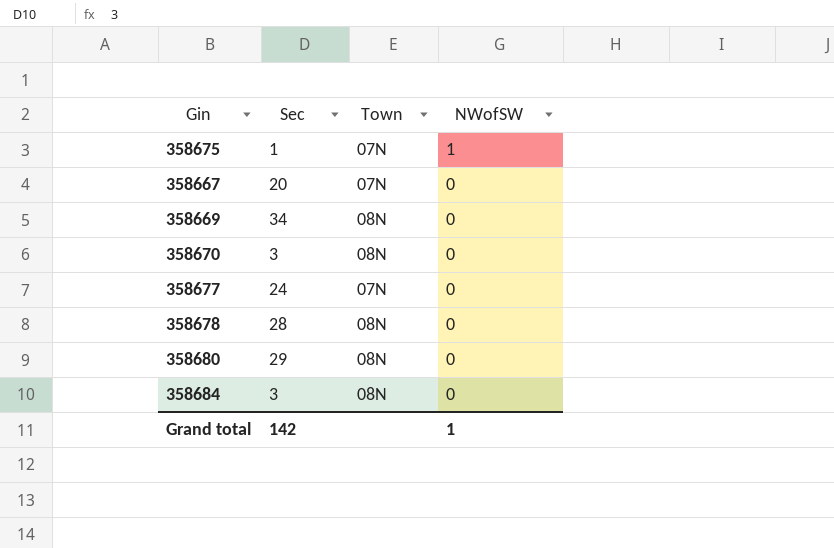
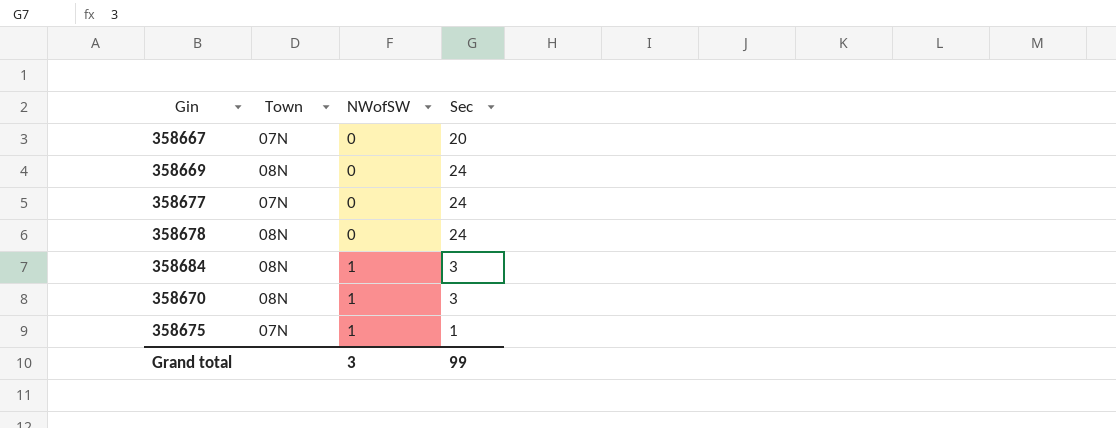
row order: NWofSW descending -> NWofSW ascending
column Sec | position: 2 -> 4
row 358680: 29 | 08N | 0 -> none
358669 | Sec: 34 -> 24
358678 | Sec: 28 -> 24
358684 | NWofSW: 0 -> 1
358670 | NWofSW: 0 -> 1
Grand total | NWofSW: 1 -> 3
Grand total | Sec: 142 -> 99

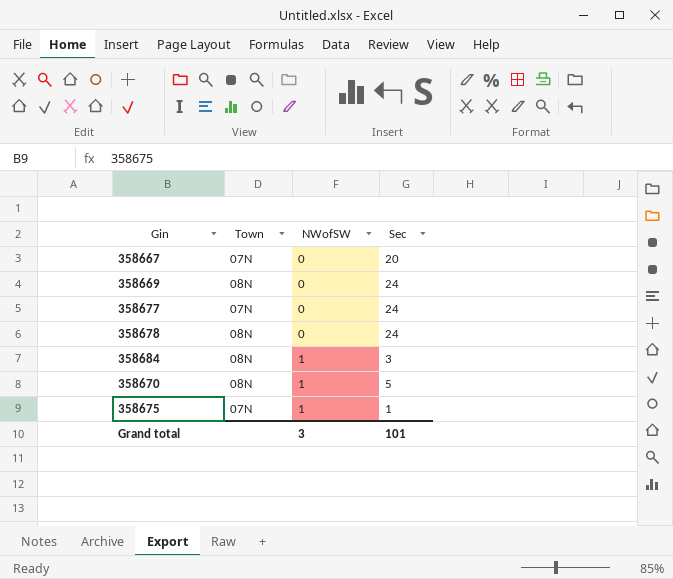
358670 | Sec: 3 -> 5
Grand total | Sec: 99 -> 101

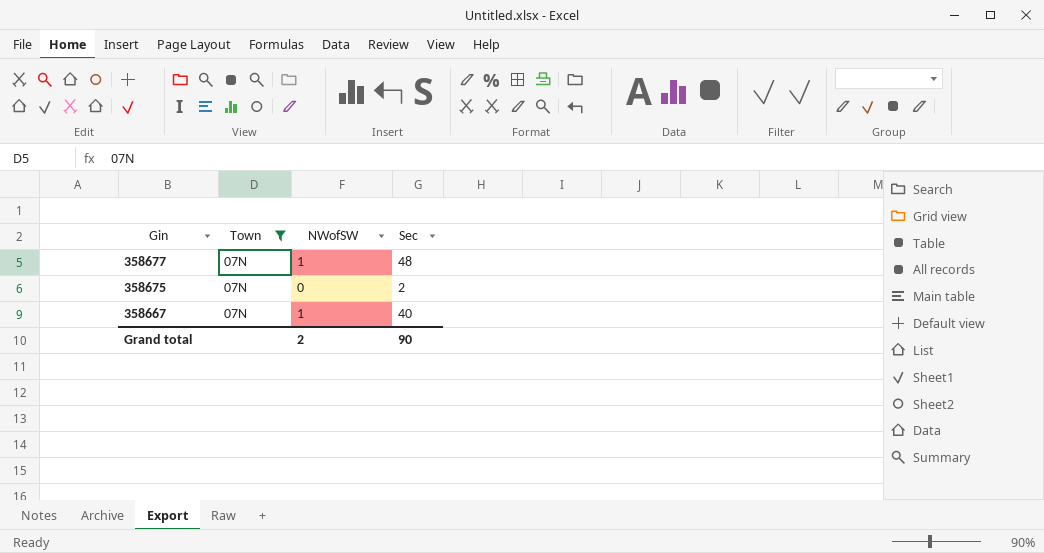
filter: none -> Town = 07N
row order: NWofSW ascending -> Gin descending
358677 | NWofSW: 0 -> 1
358677 | Sec: 24 -> 48
358675 | NWofSW: 1 -> 0
358675 | Sec: 1 -> 2
358667 | NWofSW: 0 -> 1
358667 | Sec: 20 -> 40
Grand total | NWofSW: 3 -> 2
Grand total | Sec: 101 -> 90

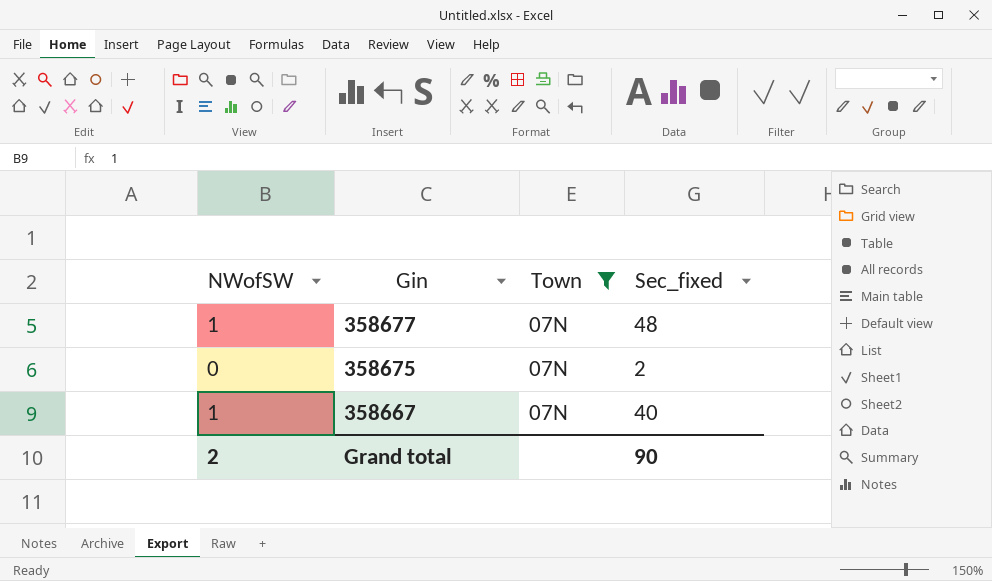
column NWofSW | position: 3 -> 1
column name: Sec -> Sec_fixed

